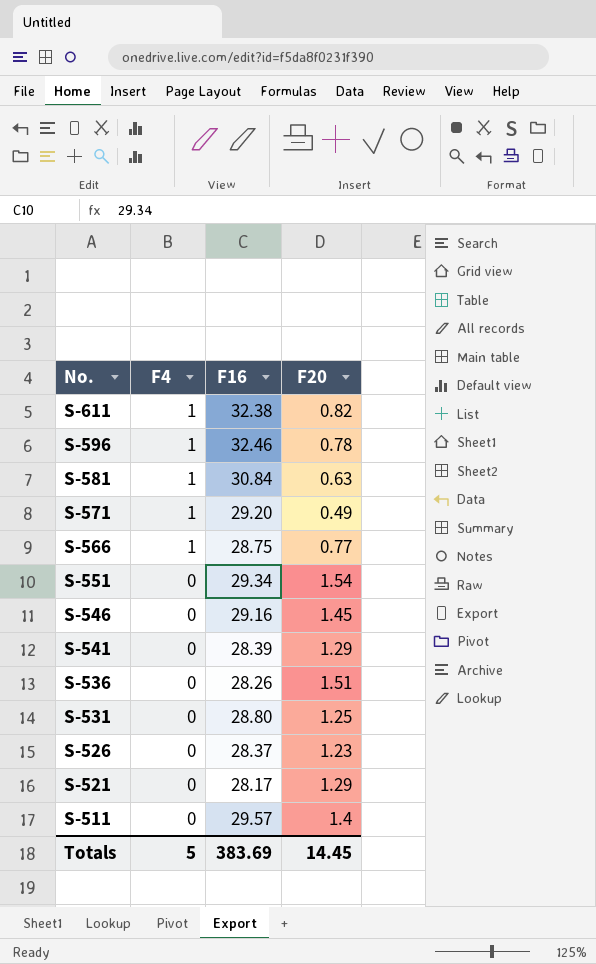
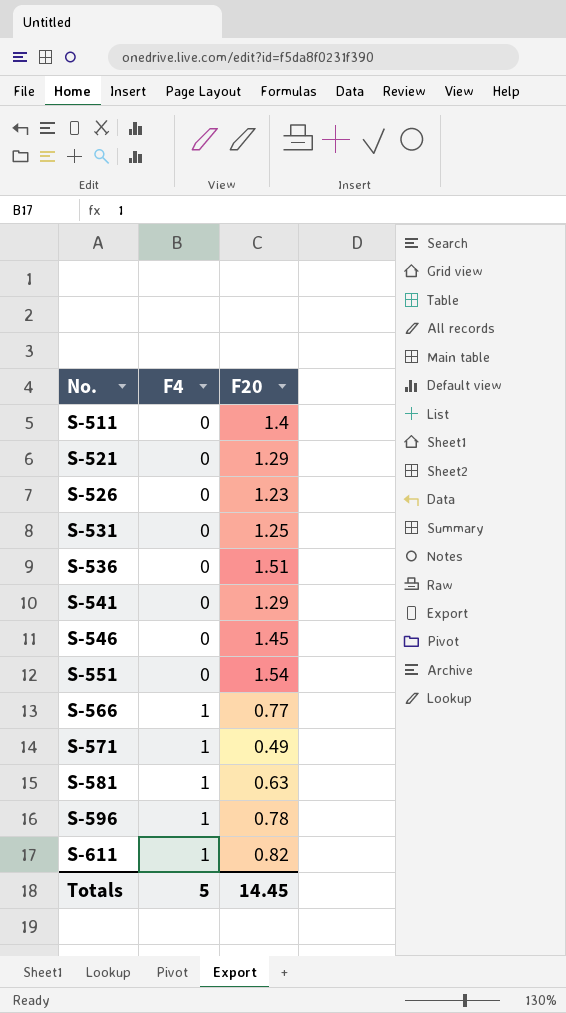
row order: No. descending -> No. ascending
column F16 | position: 3 -> none

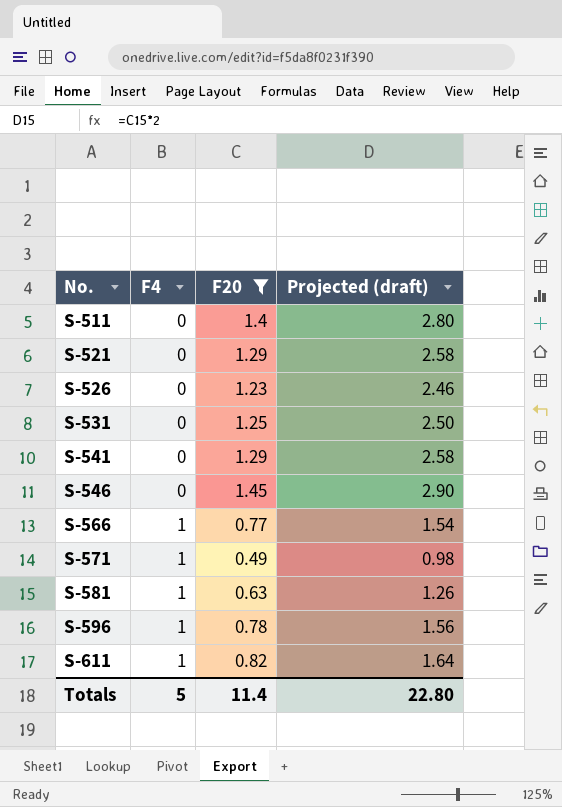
filter: none -> F20 <= 1.45
column Projected (draft) | formula: none -> [F20] * 2
Totals | F20: 14.45 -> 11.4

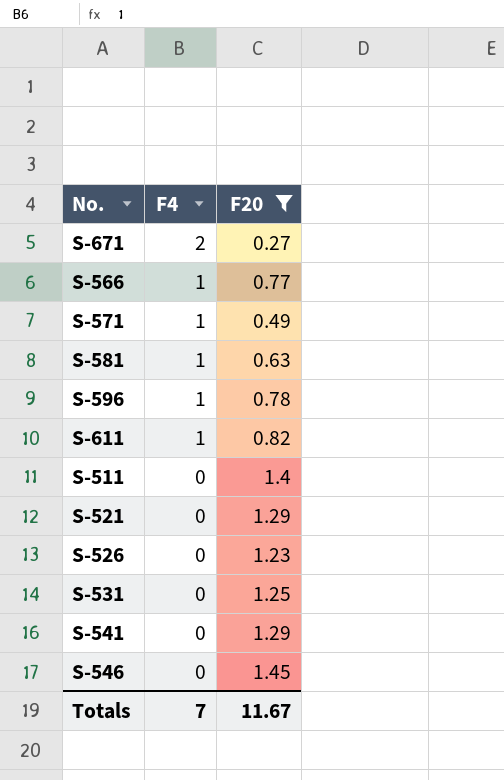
row order: No. ascending -> F4 descending
column Projected (draft) | formula: [F20] * 2 -> none
row S-671: none -> 2 | 0.27
Totals | F4: 5 -> 7
Totals | F20: 11.4 -> 11.67

